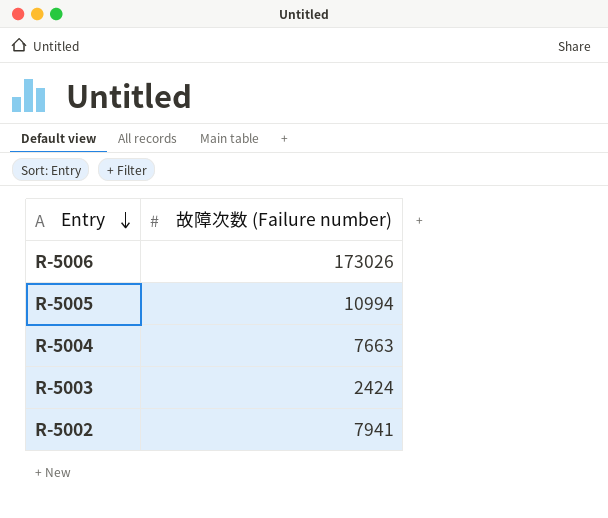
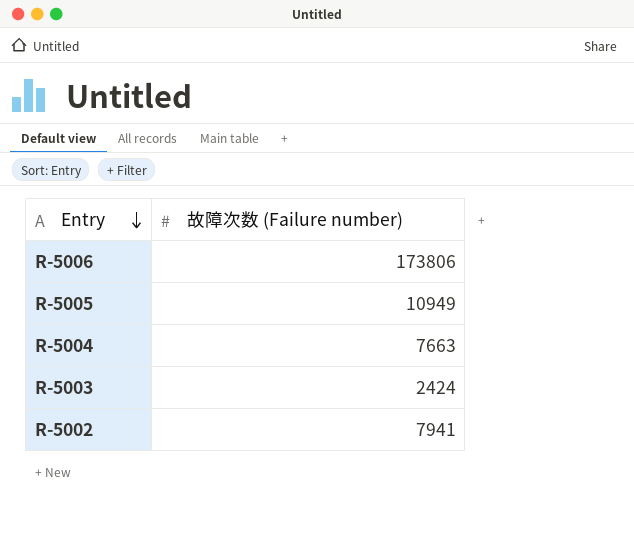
R-5006 | 故障次数 (Failure number): 173026 -> 173806
R-5005 | 故障次数 (Failure number): 10994 -> 10949

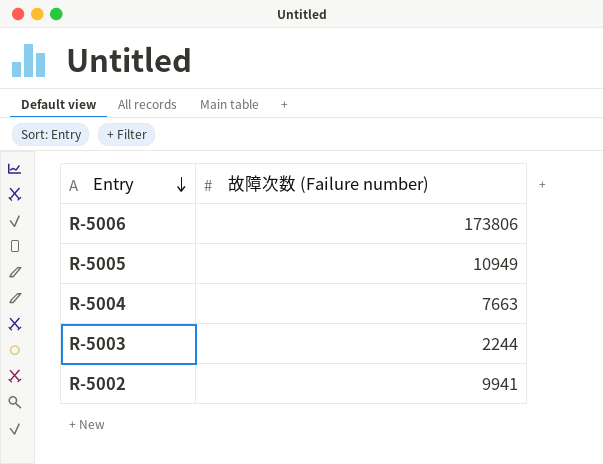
R-5003 | 故障次数 (Failure number): 2424 -> 2244
R-5002 | 故障次数 (Failure number): 7941 -> 9941

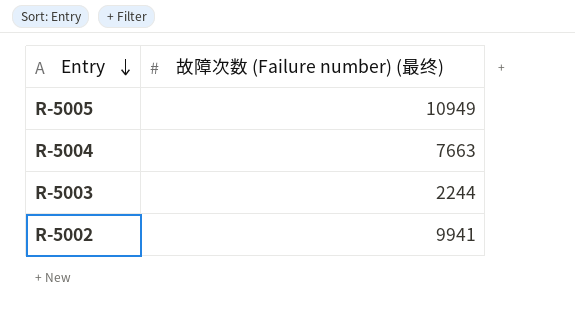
column name: 故障次数 (Failure number) -> 故障次数 (Failure number) (最终)
row R-5006: 173806 -> none

